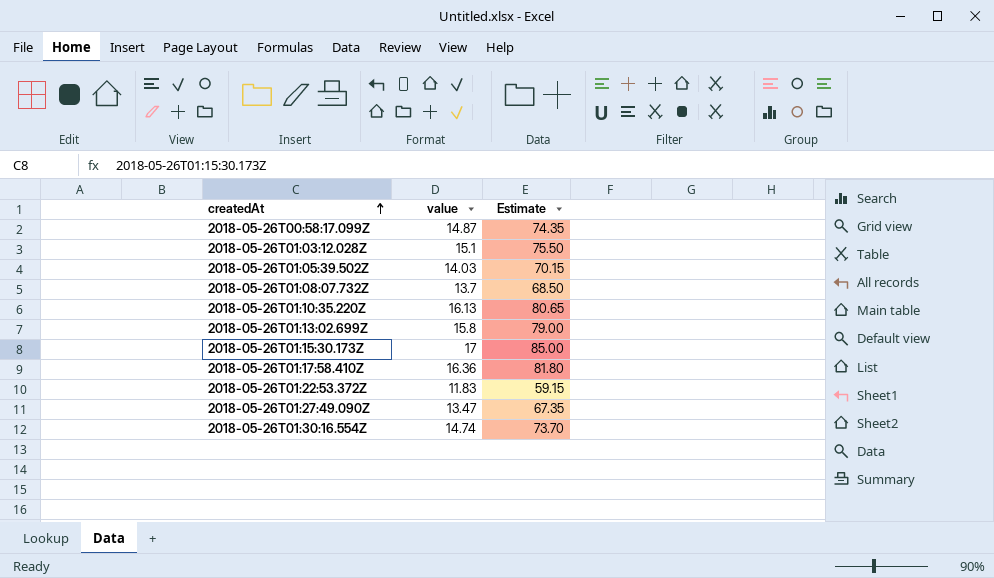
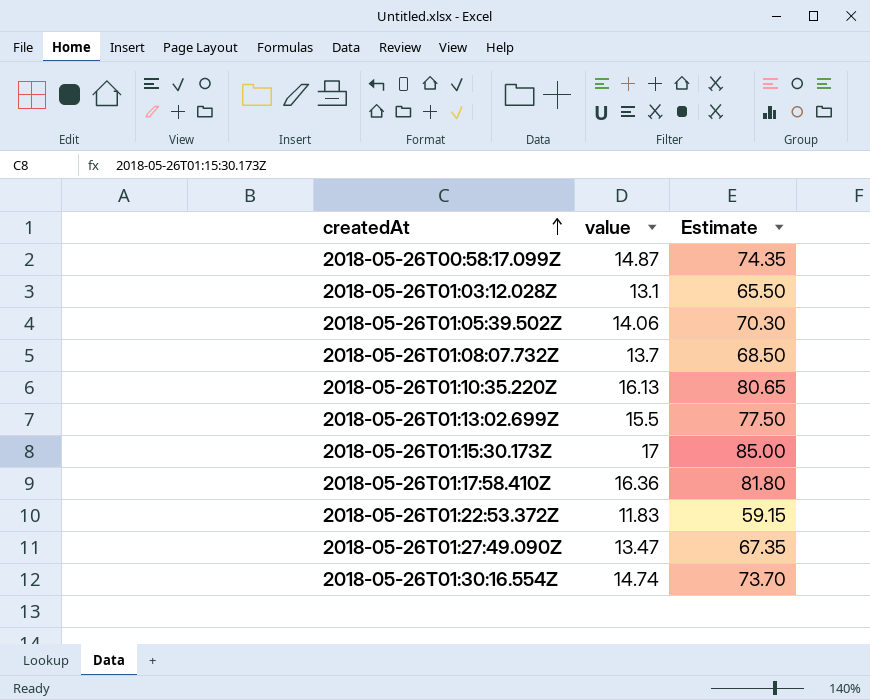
2018-05-26T01:03:12.028Z | value: 15.1 -> 13.1
2018-05-26T01:03:12.028Z | Estimate: 75.50 -> 65.50
2018-05-26T01:05:39.502Z | value: 14.03 -> 14.06
2018-05-26T01:05:39.502Z | Estimate: 70.15 -> 70.30
2018-05-26T01:13:02.699Z | value: 15.8 -> 15.5
2018-05-26T01:13:02.699Z | Estimate: 79.00 -> 77.50

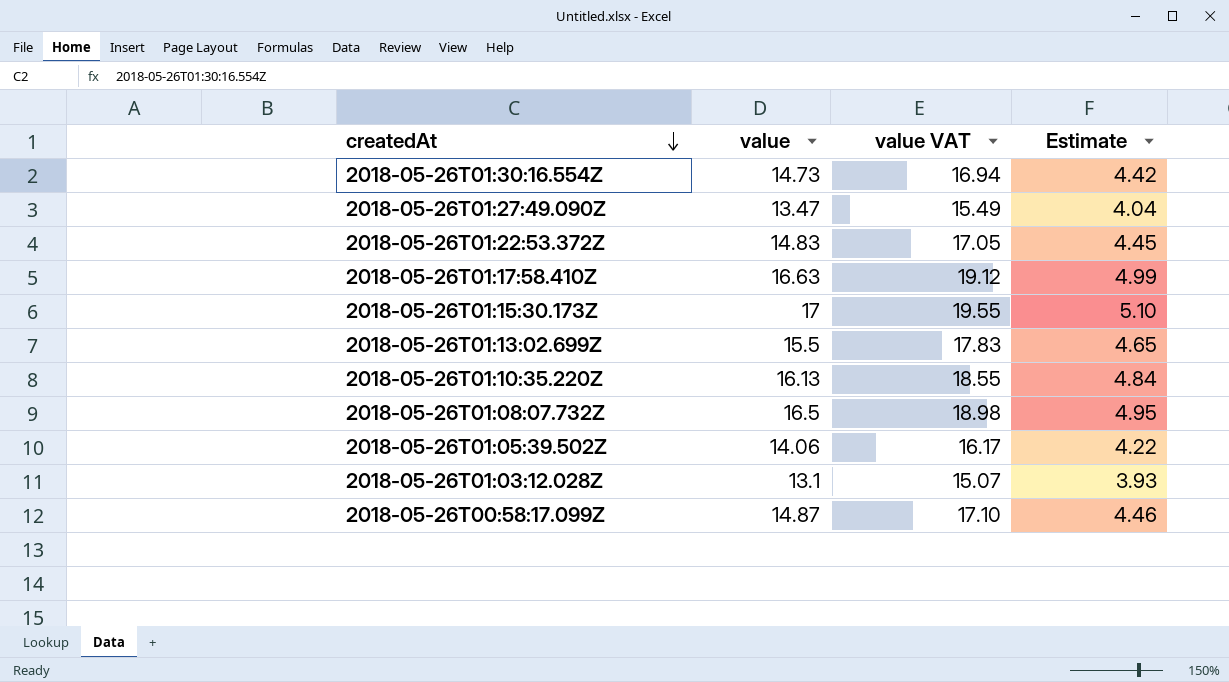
row order: createdAt ascending -> createdAt descending
column value VAT | formula: none -> [value] * 1.15
column Estimate | formula: [value] * 5 -> [value] * 0.3
2018-05-26T01:30:16.554Z | value: 14.74 -> 14.73
2018-05-26T01:22:53.372Z | value: 11.83 -> 14.83
2018-05-26T01:17:58.410Z | value: 16.36 -> 16.63
2018-05-26T01:08:07.732Z | value: 13.7 -> 16.5

